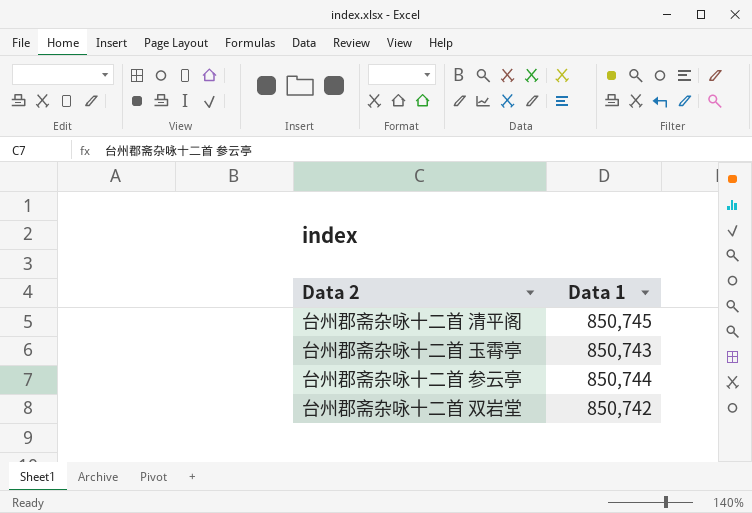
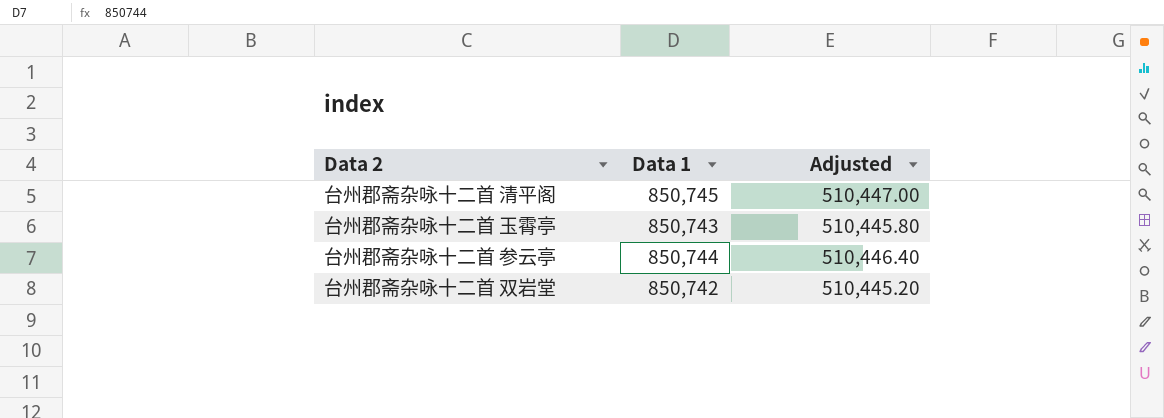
column Adjusted | formula: none -> [Data 1] * 0.6

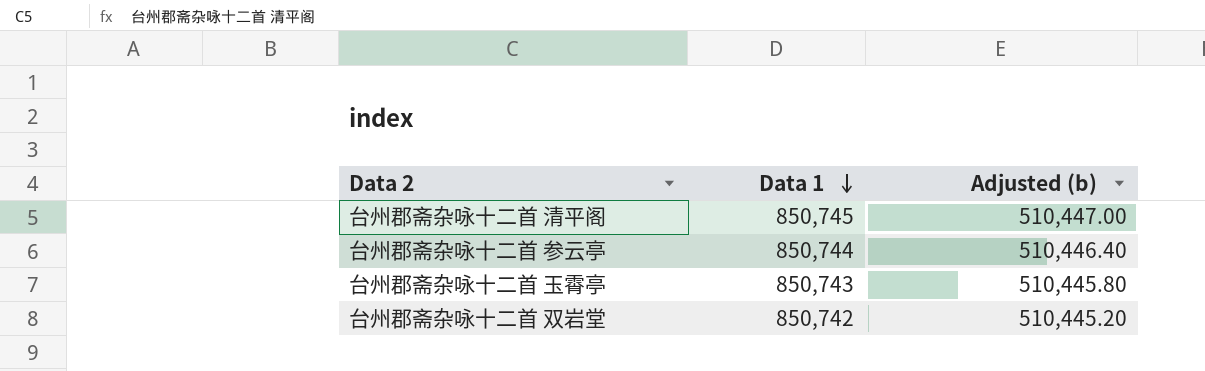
row order: none -> Data 1 descending
column name: Adjusted -> Adjusted (b)

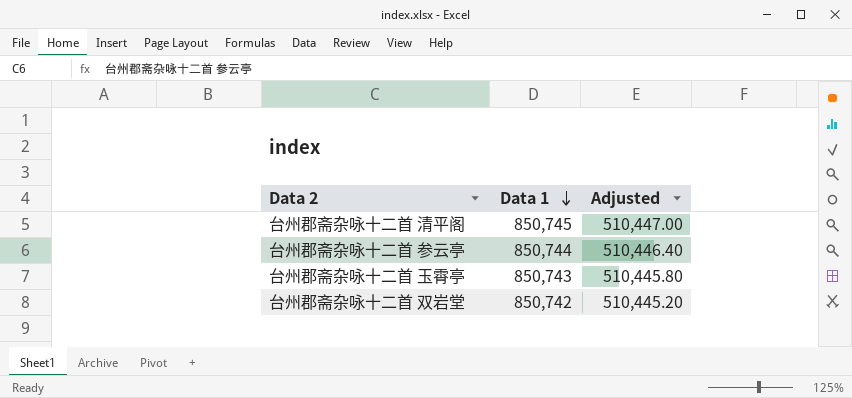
column name: Adjusted (b) -> Adjusted

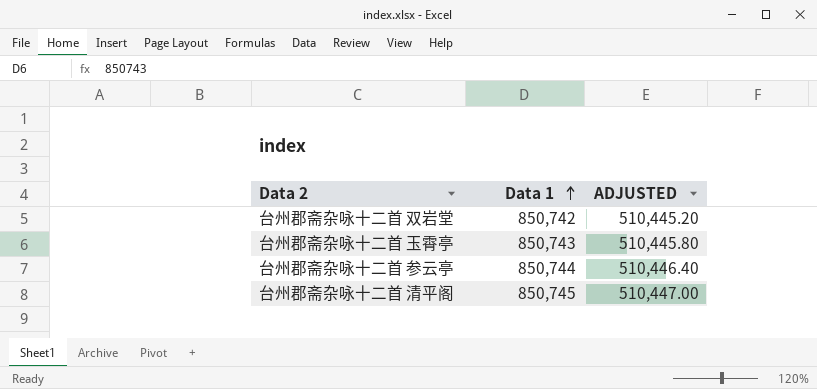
row order: Data 1 descending -> Data 1 ascending
column name: Adjusted -> ADJUSTED

